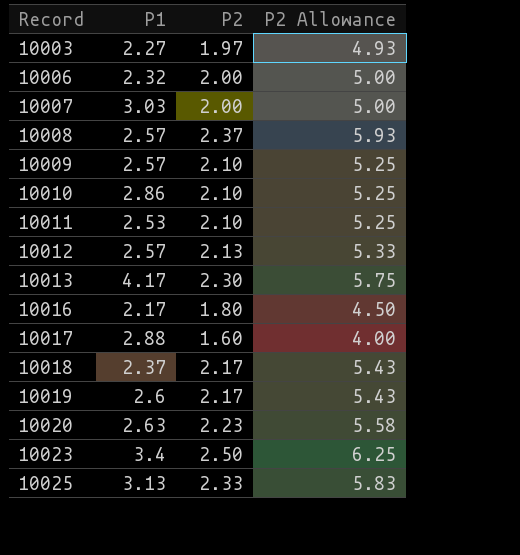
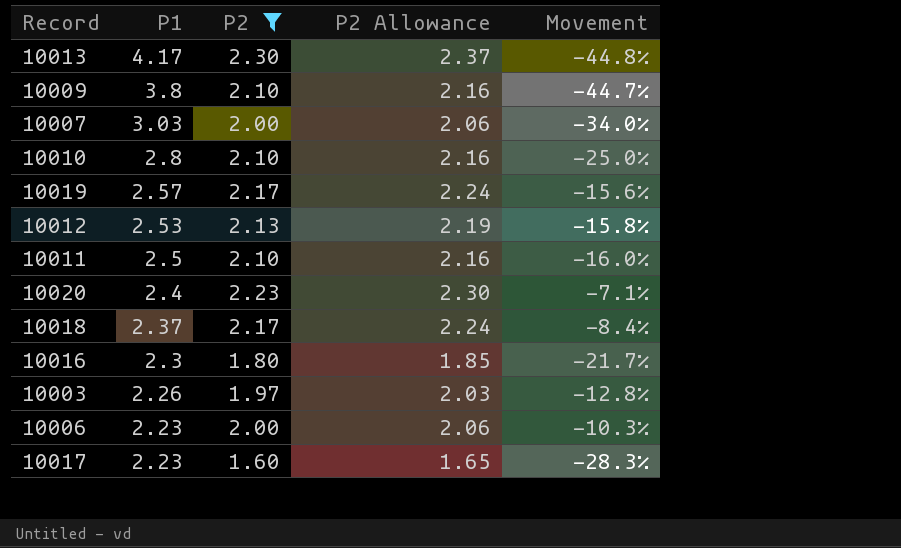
filter: none -> P2 <= 2.30
row order: Record ascending -> P1 descending
column P2 Allowance | formula: [P2] * 2.5 -> [P2] * 1.03
column Movement | formula: none -> ([P2] - [P1]) / [P1]
10009 | P1: 2.57 -> 3.8
10010 | P1: 2.86 -> 2.8
10019 | P1: 2.6 -> 2.57
10012 | P1: 2.57 -> 2.53
10011 | P1: 2.53 -> 2.5
10020 | P1: 2.63 -> 2.4
10016 | P1: 2.17 -> 2.3
10003 | P1: 2.27 -> 2.26
10006 | P1: 2.32 -> 2.23
10017 | P1: 2.88 -> 2.23

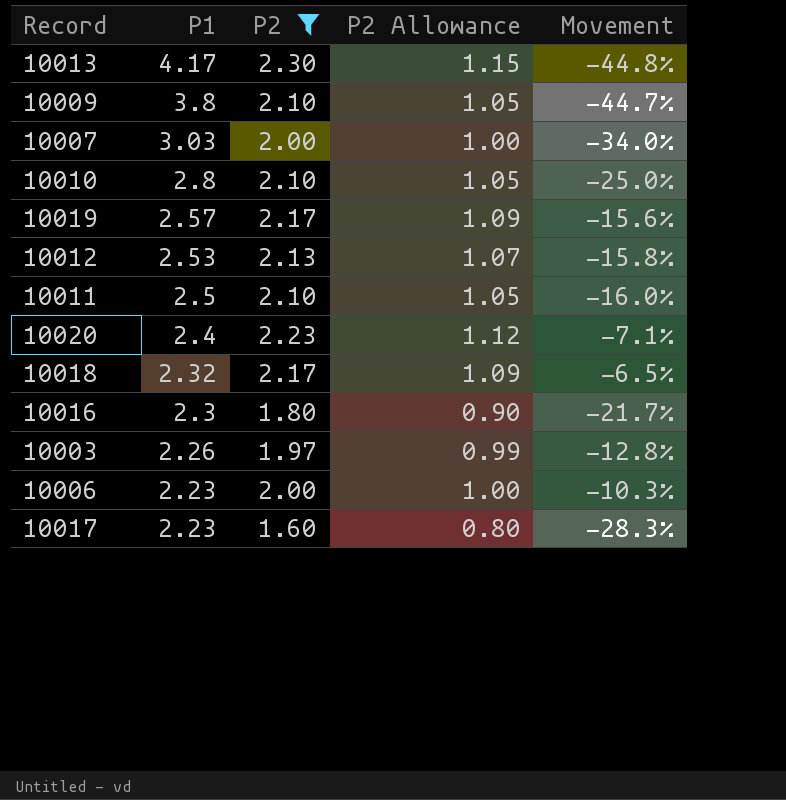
column P2 Allowance | formula: [P2] * 1.03 -> [P2] * 0.5
10018 | P1: 2.37 -> 2.32
10018 | Movement: -8.4% -> -6.5%

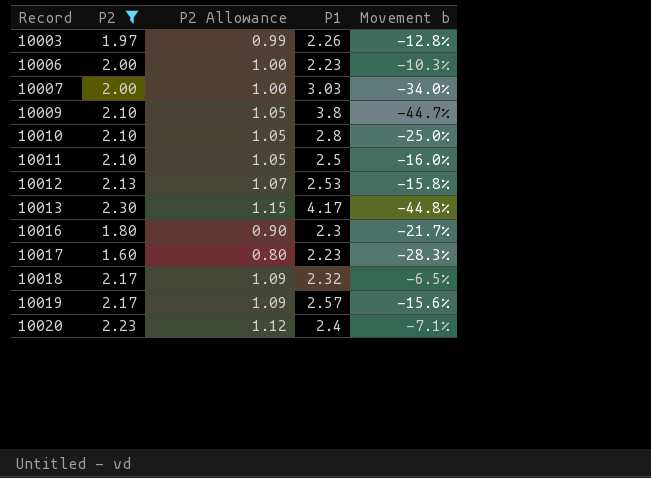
row order: P1 descending -> Record ascending
column P1 | position: 2 -> 4
column name: Movement -> Movement b

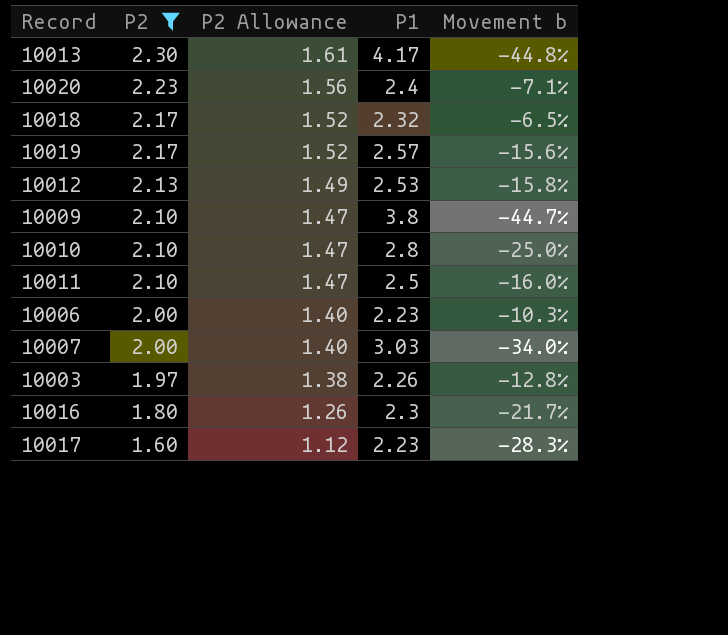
row order: Record ascending -> P2 descending
column P2 Allowance | formula: [P2] * 0.5 -> [P2] * 0.7

